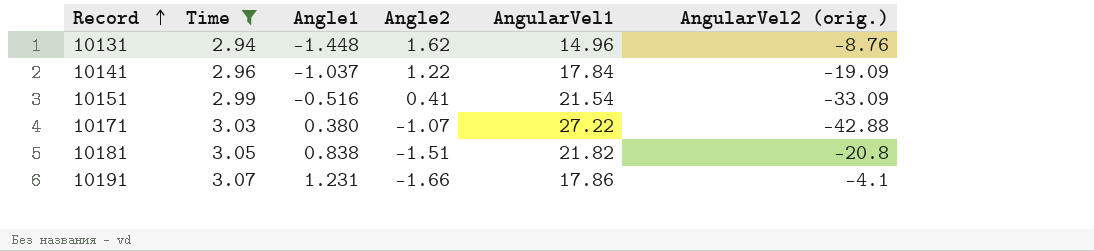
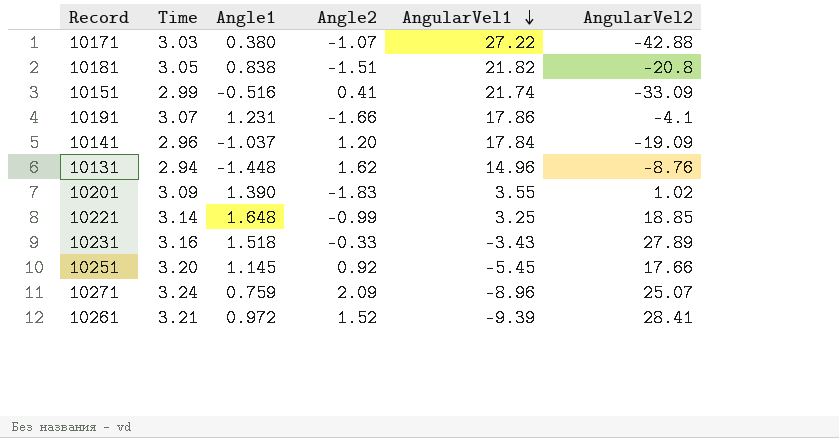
filter: Time <= 3.07 -> none
row order: Record ascending -> AngularVel1 descending
column name: AngularVel2 (orig.) -> AngularVel2
10151 | AngularVel1: 21.54 -> 21.74
10141 | Angle2: 1.22 -> 1.20

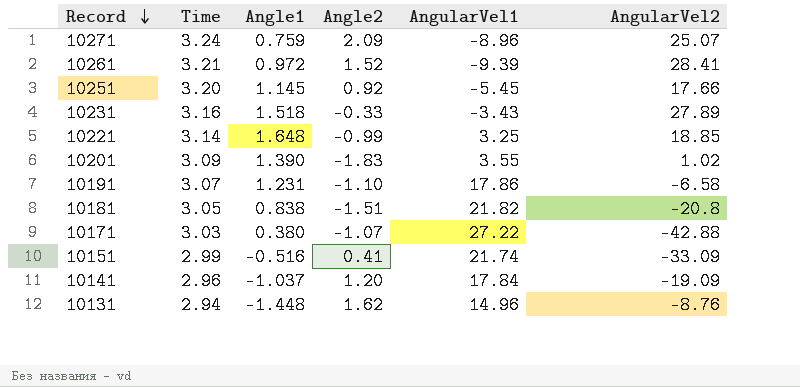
row order: AngularVel1 descending -> Record descending
10191 | Angle2: -1.66 -> -1.10
10191 | AngularVel2: -4.1 -> -6.58

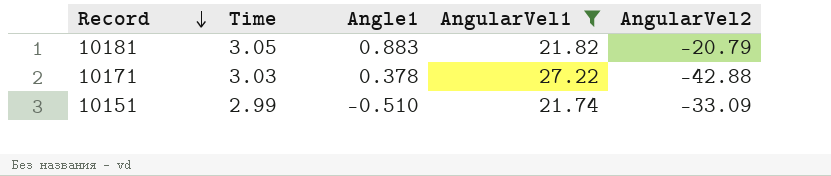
filter: none -> AngularVel1 >= 21.74
column Angle2 | position: 4 -> none
10181 | Angle1: 0.838 -> 0.883
10181 | AngularVel2: -20.8 -> -20.79
10171 | Angle1: 0.380 -> 0.378
10151 | Angle1: -0.516 -> -0.510

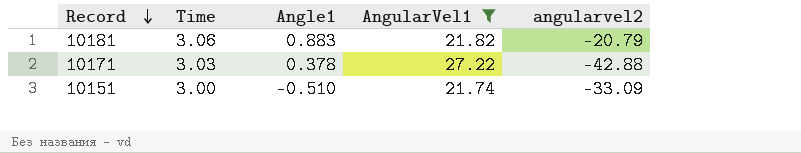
column name: AngularVel2 -> angularvel2
10181 | Time: 3.05 -> 3.06
10151 | Time: 2.99 -> 3.00

